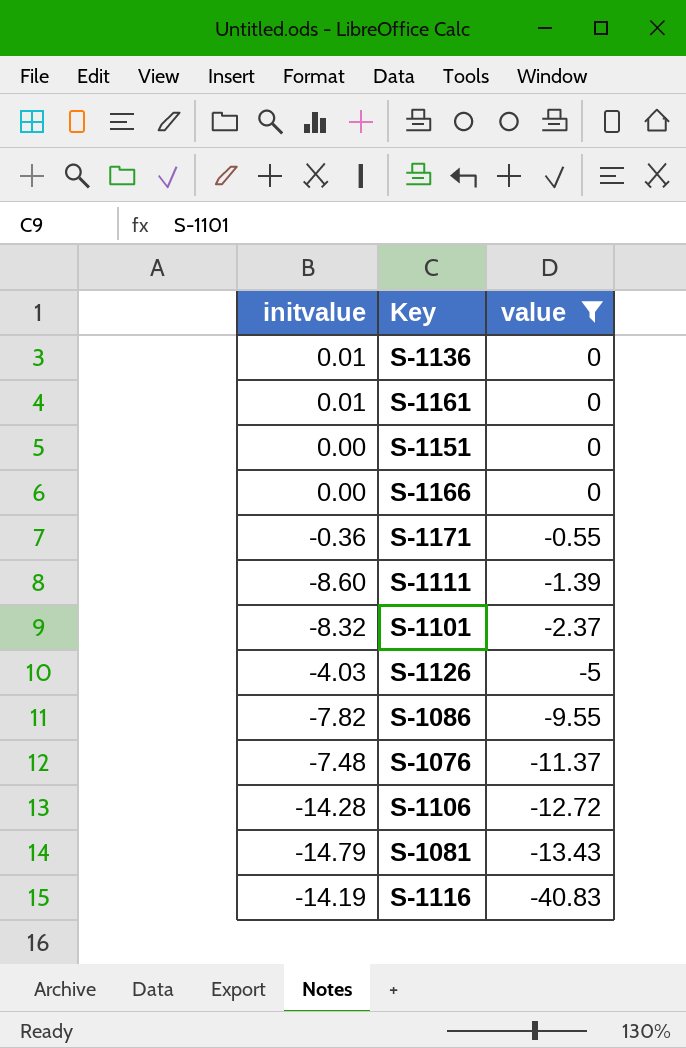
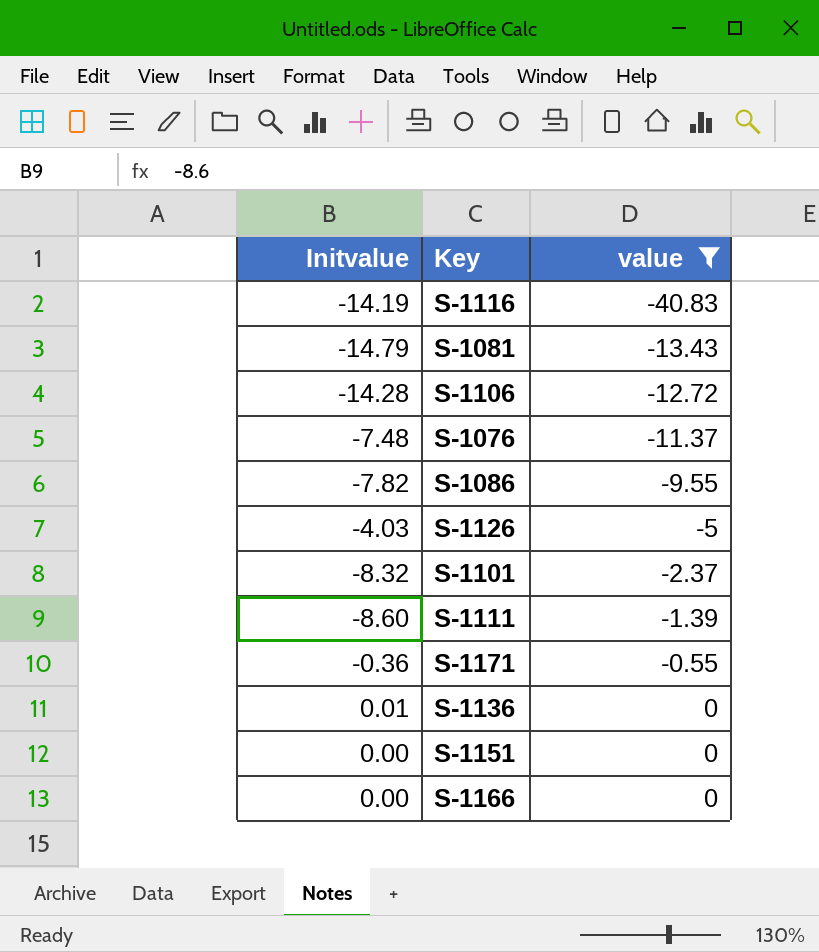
row order: value descending -> value ascending
column name: initvalue -> Initvalue
row S-1161: 0.01 | 0 -> none

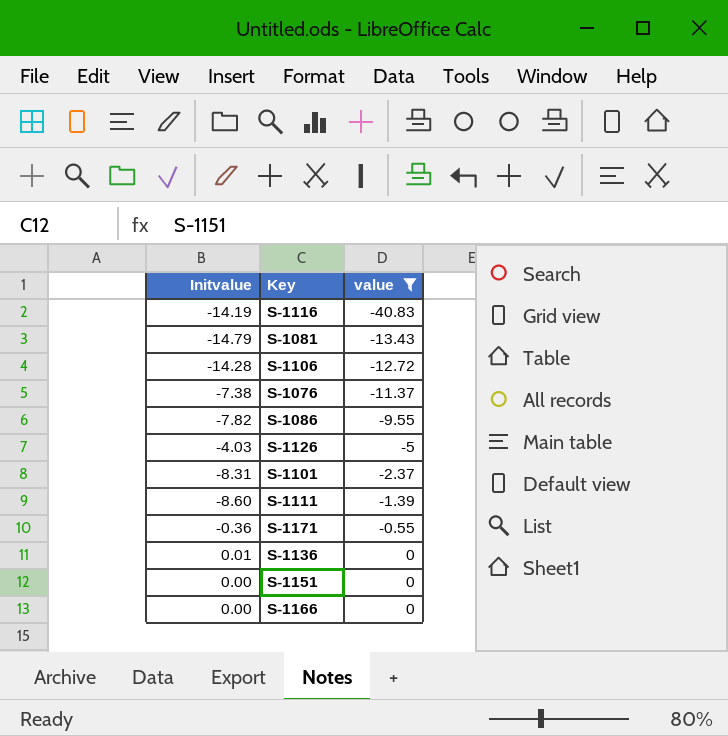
S-1076 | Initvalue: -7.48 -> -7.38
S-1101 | Initvalue: -8.32 -> -8.31

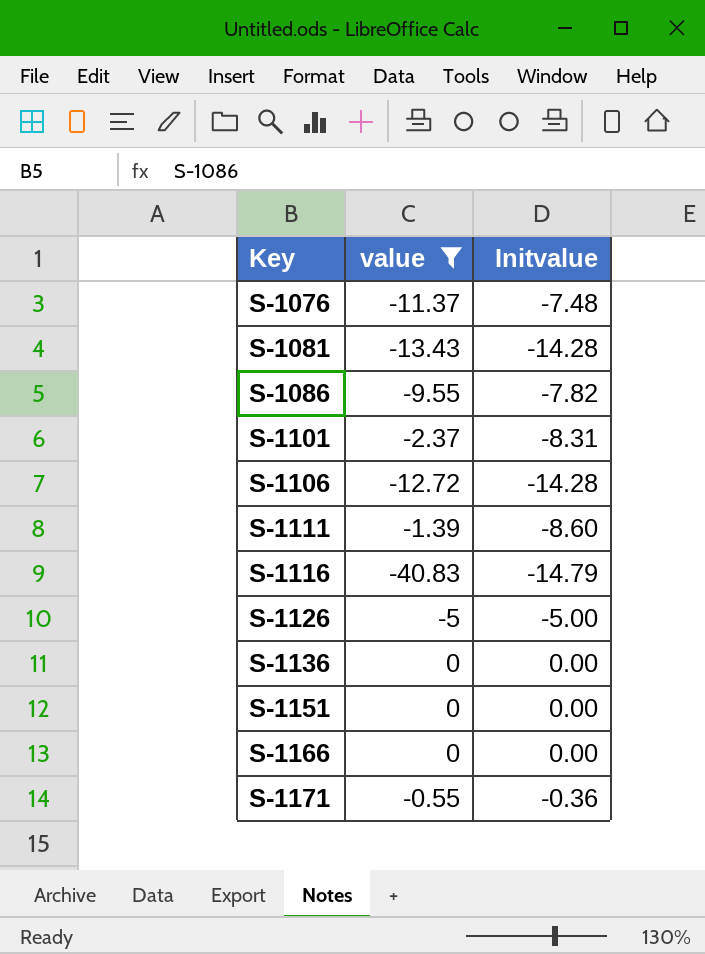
row order: value ascending -> Key ascending
column Initvalue | position: 1 -> 3
S-1076 | Initvalue: -7.38 -> -7.48
S-1081 | Initvalue: -14.79 -> -14.28
S-1116 | Initvalue: -14.19 -> -14.79
S-1126 | Initvalue: -4.03 -> -5.00
S-1136 | Initvalue: 0.01 -> 0.00

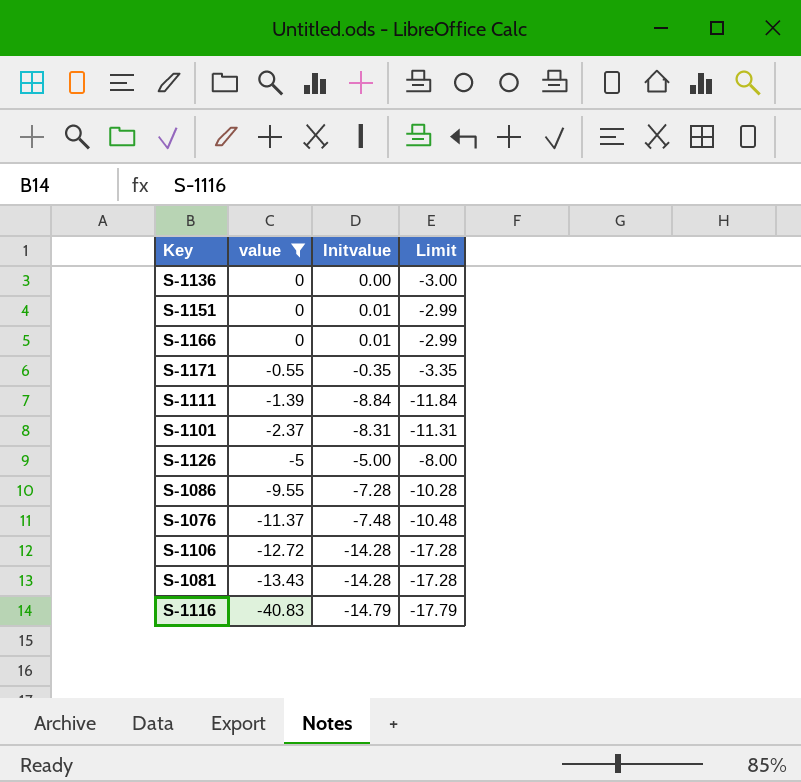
row order: Key ascending -> value descending
column Limit | formula: none -> [Initvalue] - 3
S-1151 | Initvalue: 0.00 -> 0.01
S-1166 | Initvalue: 0.00 -> 0.01
S-1171 | Initvalue: -0.36 -> -0.35
S-1111 | Initvalue: -8.60 -> -8.84
S-1086 | Initvalue: -7.82 -> -7.28

